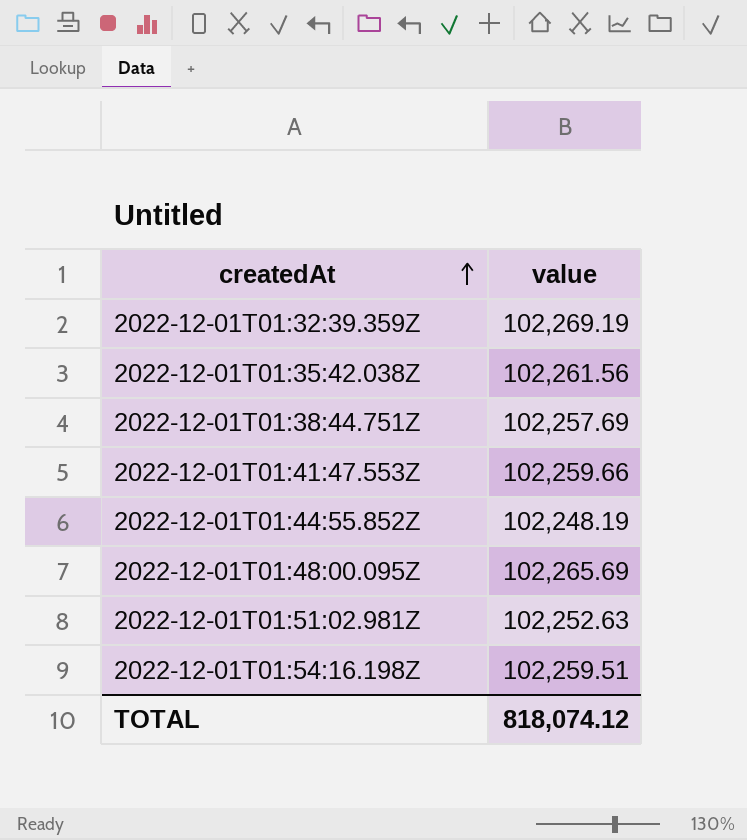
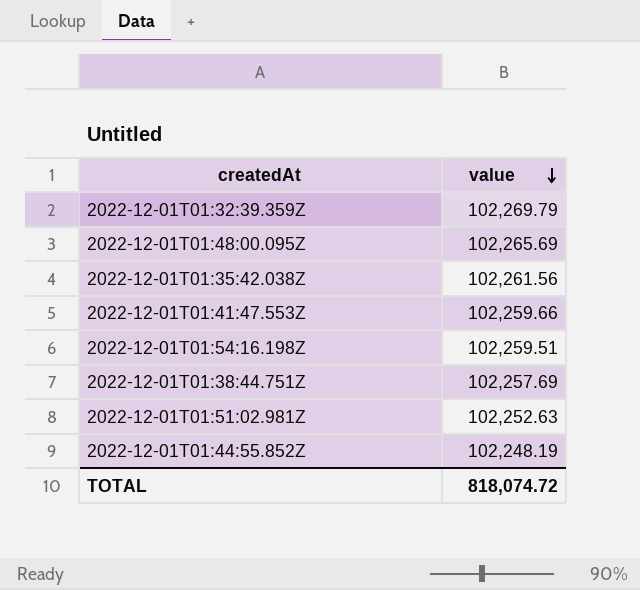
row order: createdAt ascending -> value descending
2022-12-01T01:32:39.359Z | value: 102,269.19 -> 102,269.79
TOTAL | value: 818,074.12 -> 818,074.72

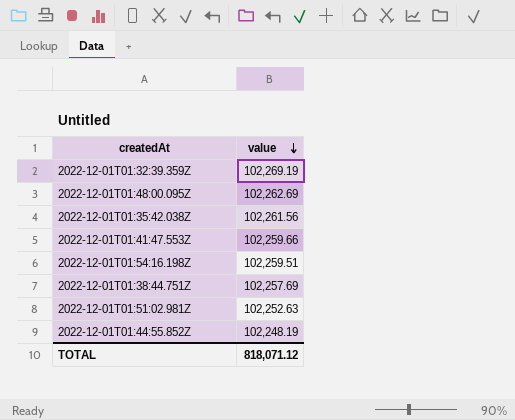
2022-12-01T01:32:39.359Z | value: 102,269.79 -> 102,269.19
2022-12-01T01:48:00.095Z | value: 102,265.69 -> 102,262.69
TOTAL | value: 818,074.72 -> 818,071.12

